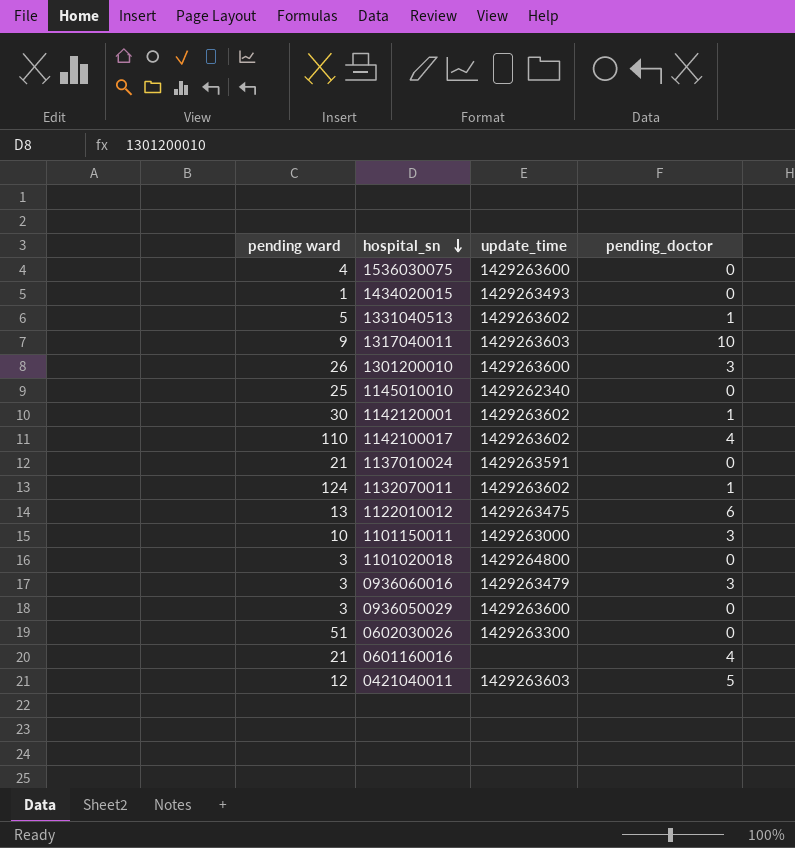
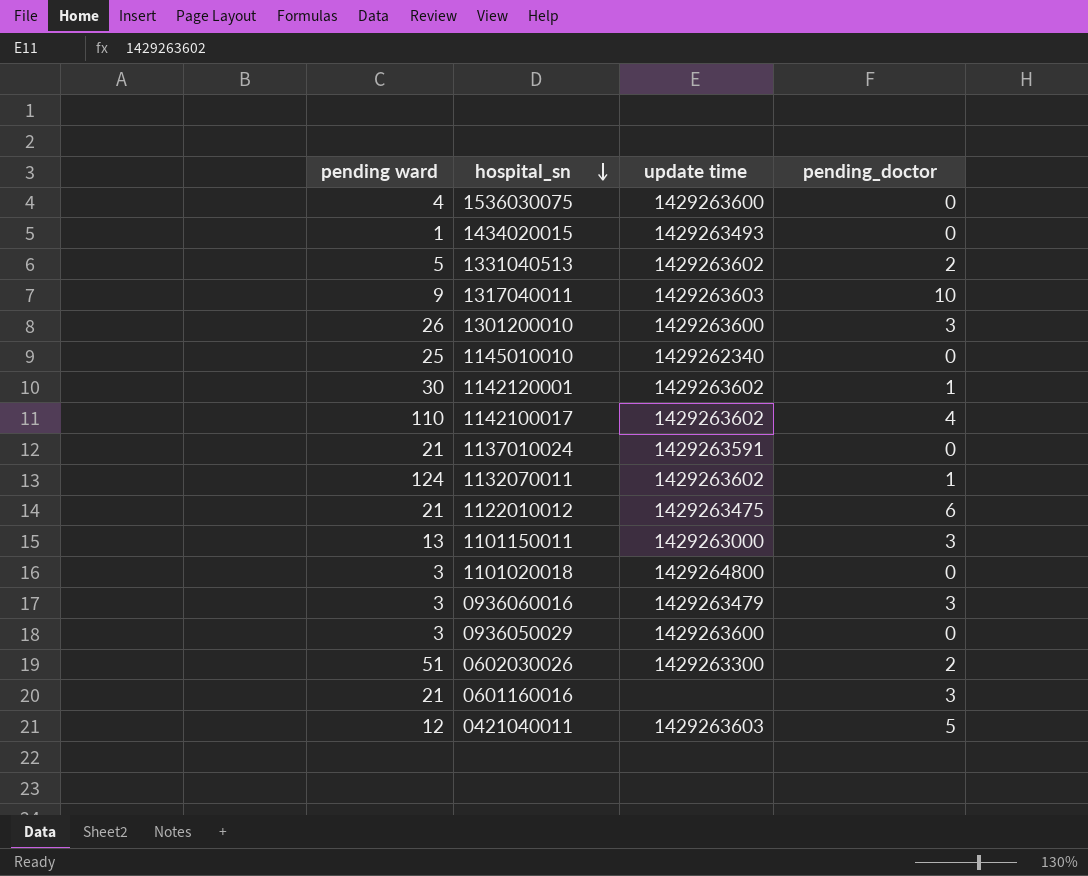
column name: update_time -> update time
1331040513 | pending_doctor: 1 -> 2
1122010012 | pending ward: 13 -> 21
1101150011 | pending ward: 10 -> 13
0602030026 | pending_doctor: 0 -> 2
0601160016 | pending_doctor: 4 -> 3

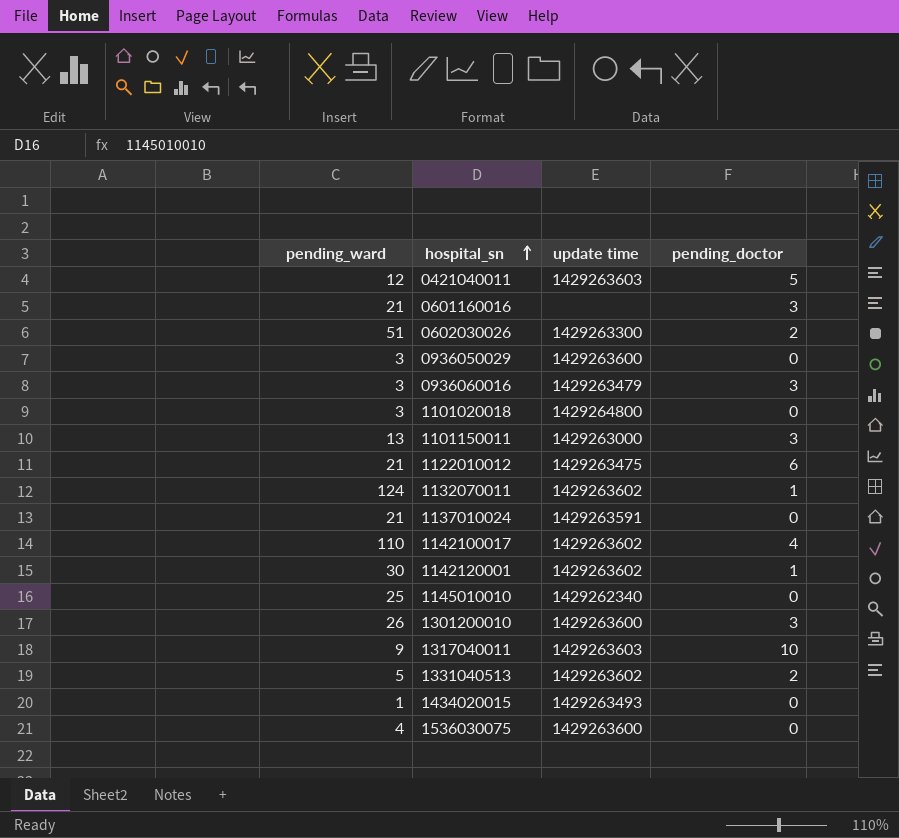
row order: hospital_sn descending -> hospital_sn ascending
column name: pending ward -> pending_ward

